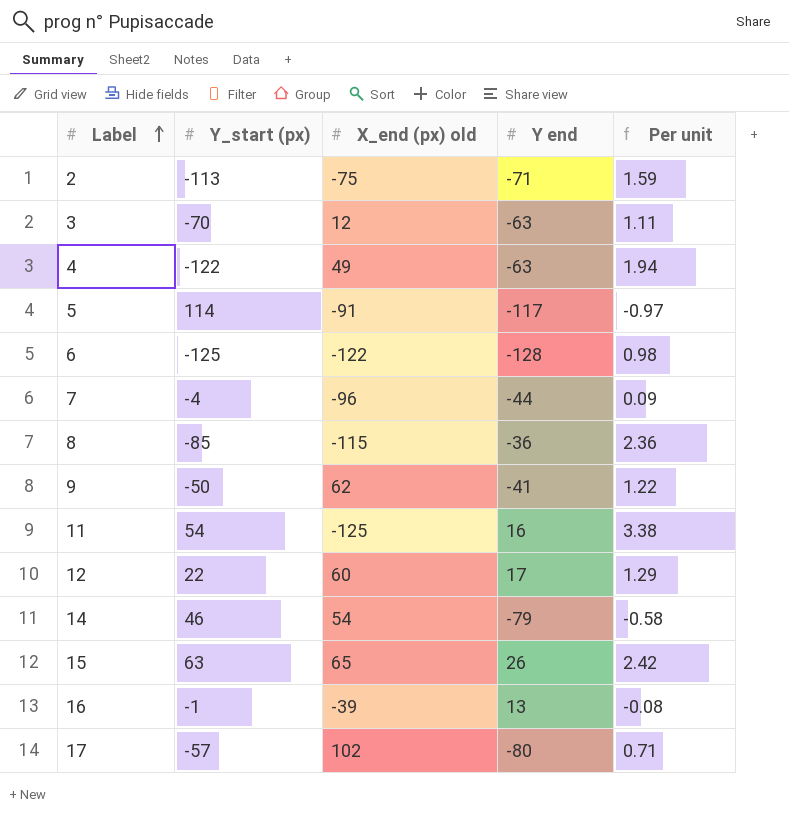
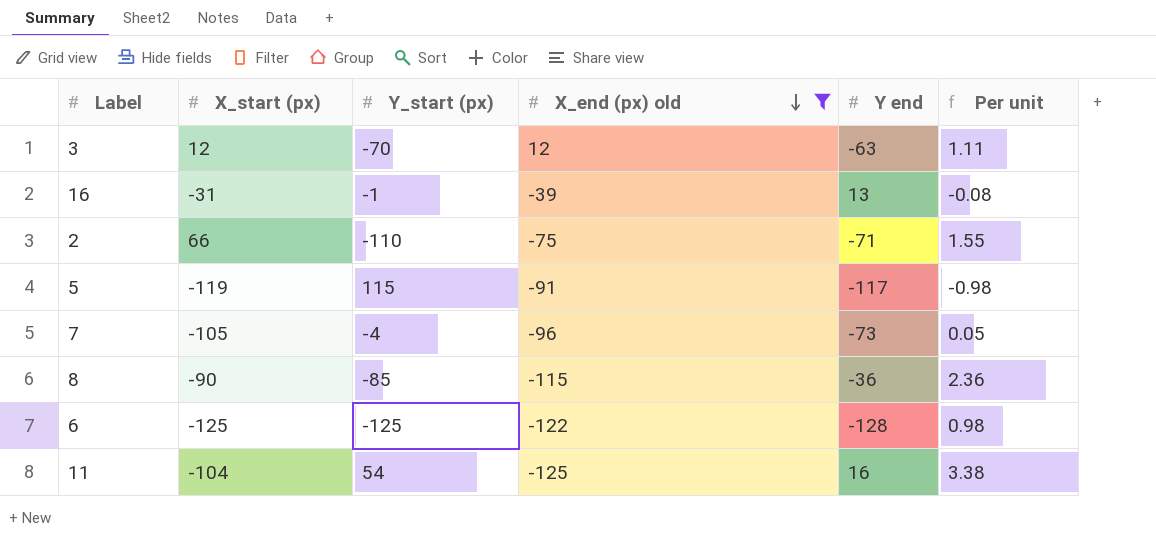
filter: none -> X_end (px) old <= 12
row order: Label ascending -> X_end (px) old descending
column X_start (px) | position: none -> 2
2 | Y_start (px): -113 -> -110
2 | Per unit: 1.59 -> 1.55
5 | Y_start (px): 114 -> 115
5 | Per unit: -0.97 -> -0.98
7 | Y end: -44 -> -73
7 | Per unit: 0.09 -> 0.05

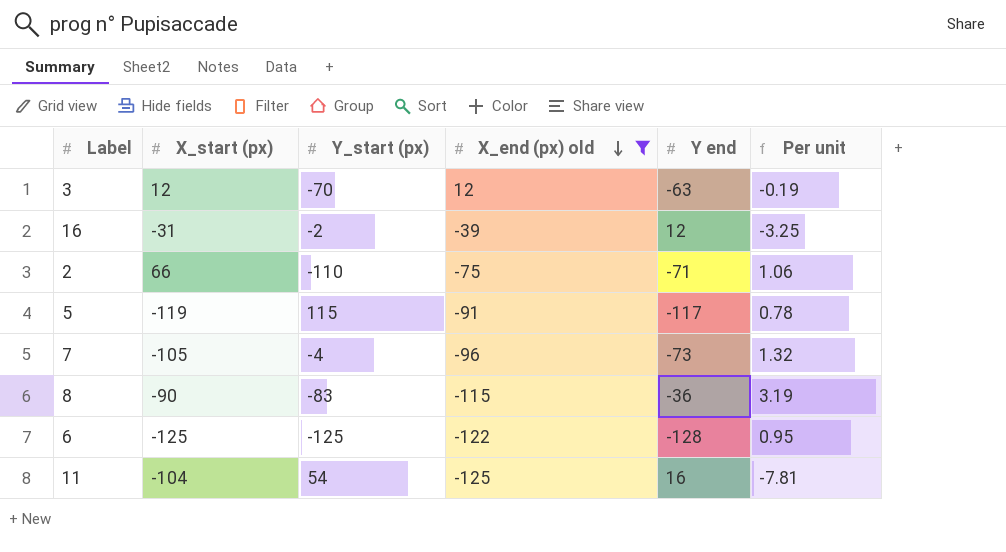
column Per unit | formula: [Y_start (px)] / [Y end] -> [X_end (px) old] / [Y end]
16 | Y_start (px): -1 -> -2
16 | Y end: 13 -> 12
8 | Y_start (px): -85 -> -83

